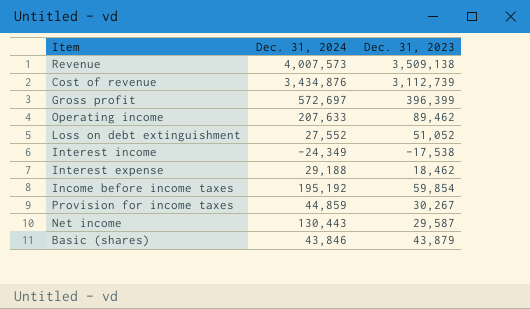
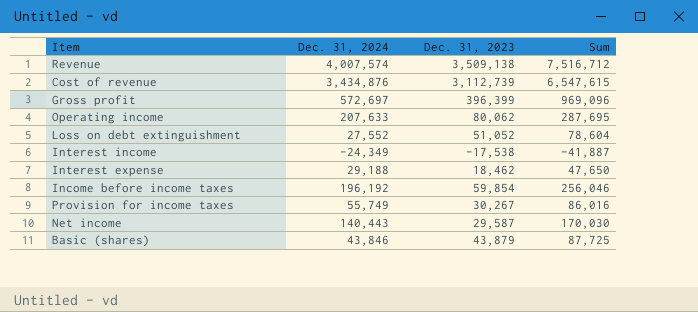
column Sum | formula: none -> [Dec. 31, 2024] + [Dec. 31, 2023]
Revenue | Dec. 31, 2024: 4,007,573 -> 4,007,574
Operating income | Dec. 31, 2023: 89,462 -> 80,062
Income before income taxes | Dec. 31, 2024: 195,192 -> 196,192
Provision for income taxes | Dec. 31, 2024: 44,859 -> 55,749
Net income | Dec. 31, 2024: 130,443 -> 140,443

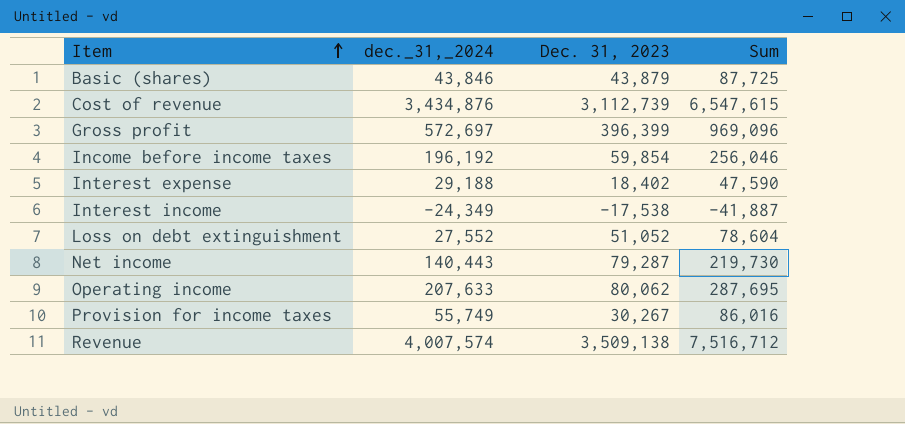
row order: none -> Item ascending
column name: Dec. 31, 2024 -> dec._31,_2024
Interest expense | Dec. 31, 2023: 18,462 -> 18,402
Interest expense | Sum: 47,650 -> 47,590
Net income | Dec. 31, 2023: 29,587 -> 79,287
Net income | Sum: 170,030 -> 219,730

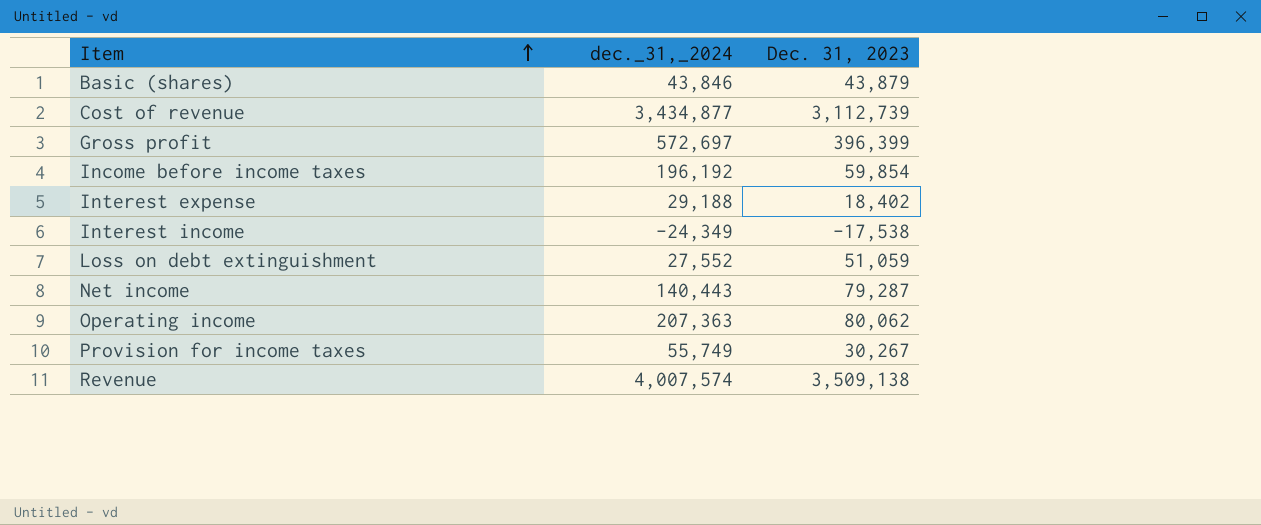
column Sum | formula: [dec._31,_2024] + [Dec. 31, 2023] -> none
Cost of revenue | dec._31,_2024: 3,434,876 -> 3,434,877
Loss on debt extinguishment | Dec. 31, 2023: 51,052 -> 51,059
Operating income | dec._31,_2024: 207,633 -> 207,363

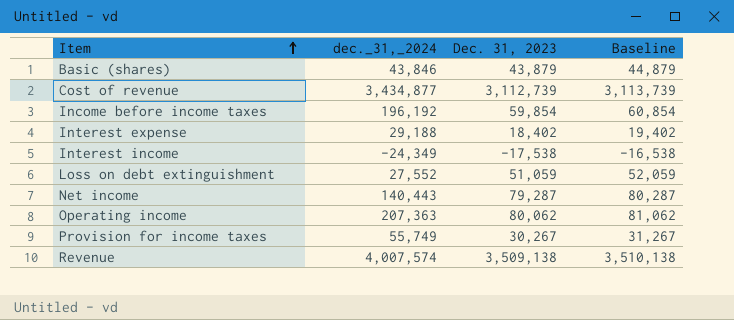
column Baseline | formula: none -> [Dec. 31, 2023] + 1000
row Gross profit: 572,697 | 396,399 -> none

